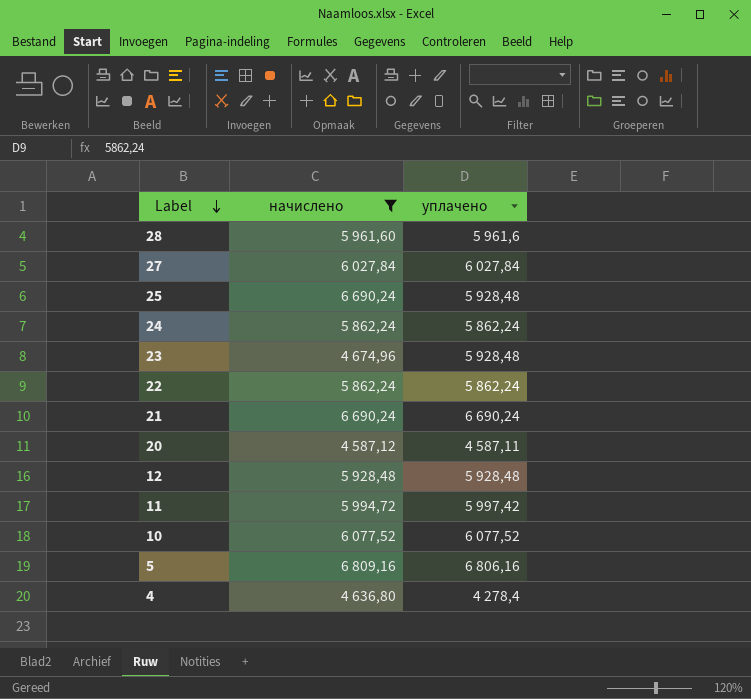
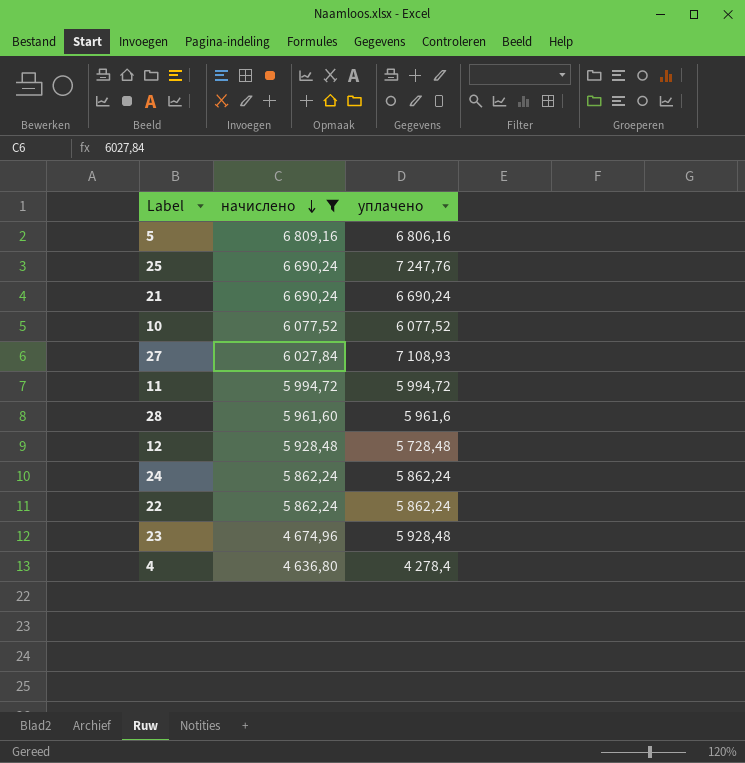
row order: Label descending -> начислено descending
row 20: 4 587,12 | 4 587,11 -> none
25 | уплачено: 5 928,48 -> 7 247,76
27 | уплачено: 6 027,84 -> 7 108,93
11 | уплачено: 5 997,42 -> 5 994,72
12 | уплачено: 5 928,48 -> 5 728,48

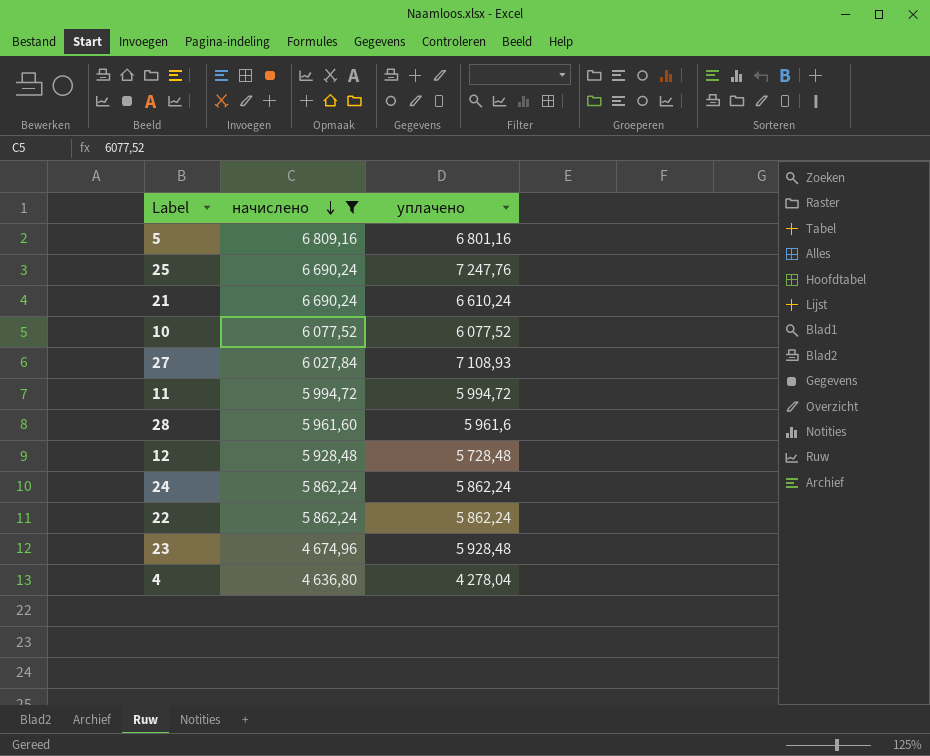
5 | уплачено: 6 806,16 -> 6 801,16
21 | уплачено: 6 690,24 -> 6 610,24
4 | уплачено: 4 278,4 -> 4 278,04

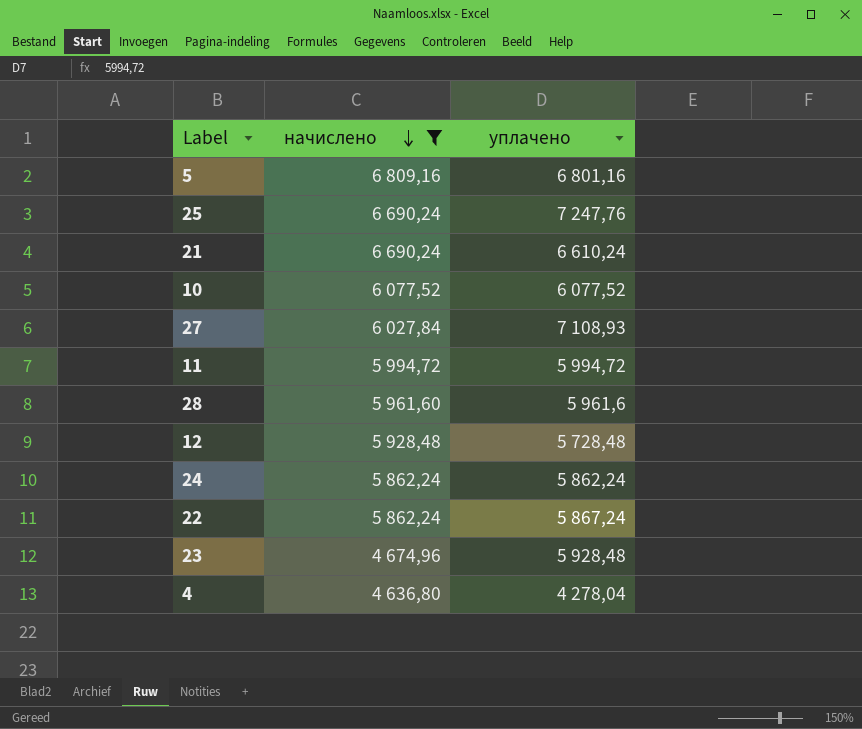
22 | уплачено: 5 862,24 -> 5 867,24

